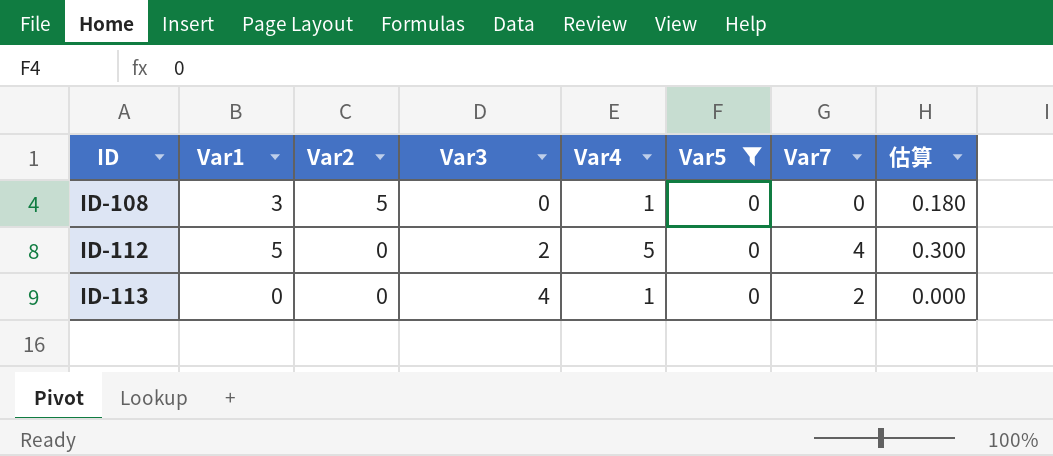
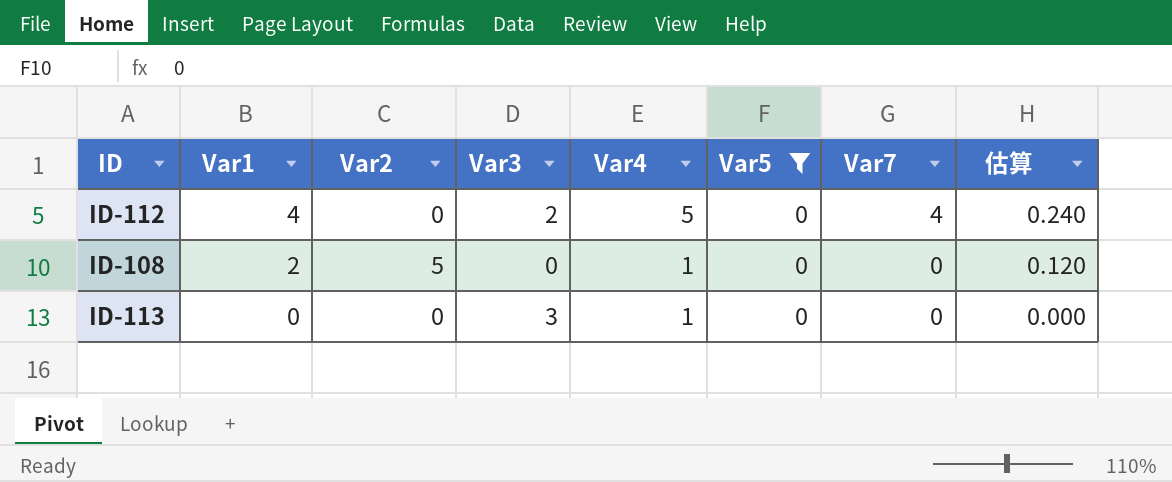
row order: ID ascending -> Var1 descending
ID-112 | Var1: 5 -> 4
ID-112 | 估算: 0.300 -> 0.240
ID-108 | Var1: 3 -> 2
ID-108 | 估算: 0.180 -> 0.120
ID-113 | Var3: 4 -> 3
ID-113 | Var7: 2 -> 0

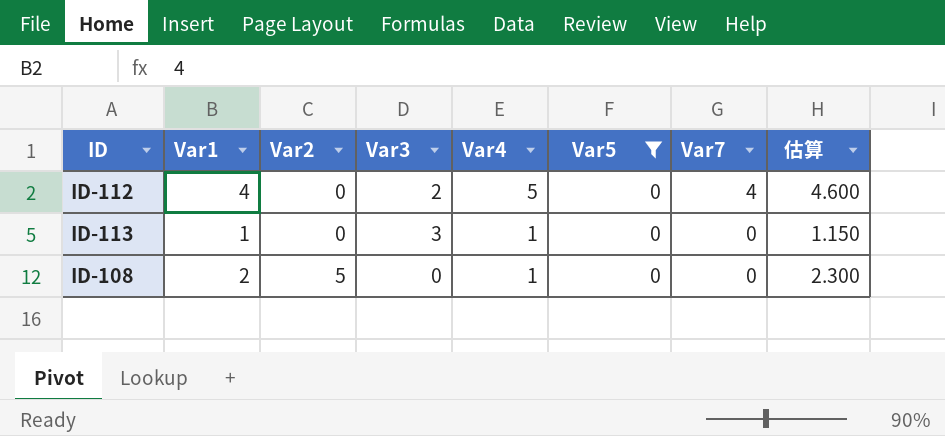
row order: Var1 descending -> Var2 ascending
column 估算 | formula: [Var1] * 0.06 -> [Var1] * 1.15
ID-113 | Var1: 0 -> 1

